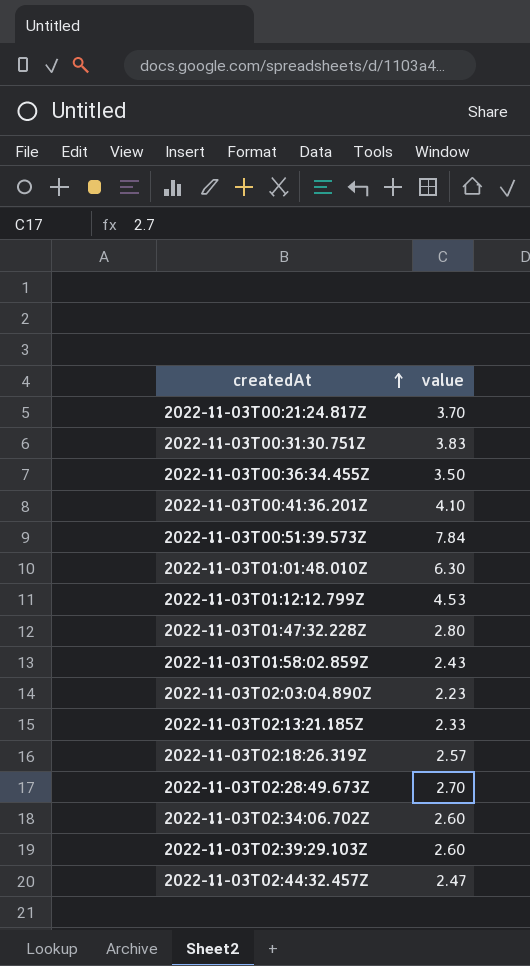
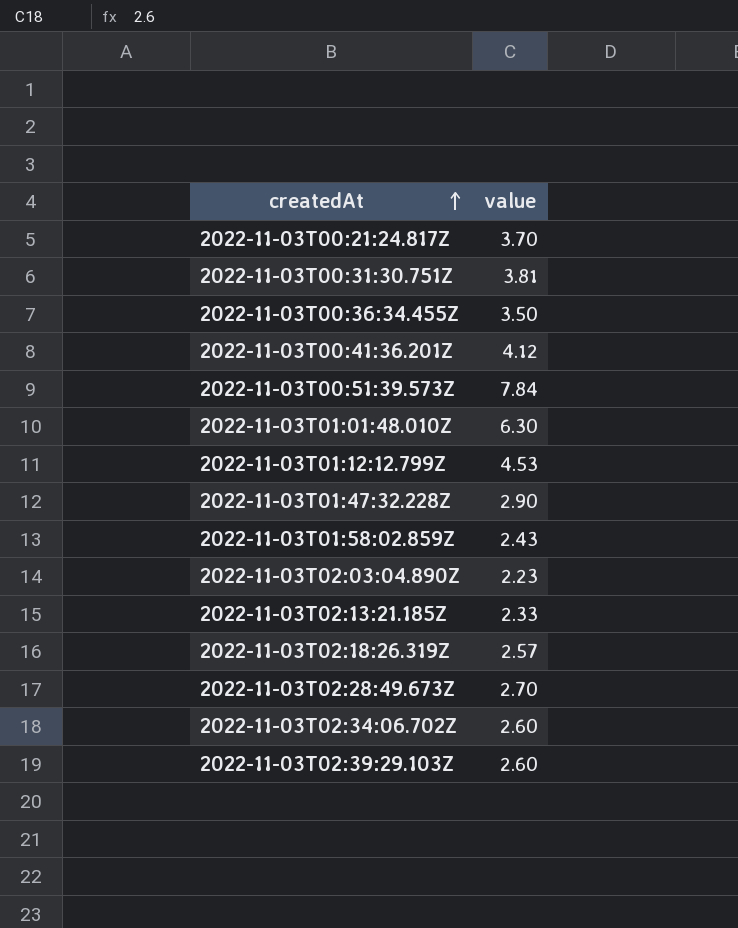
row 2022-11-03T02:44:32.457Z: 2.47 -> none
2022-11-03T00:31:30.751Z | value: 3.83 -> 3.81
2022-11-03T00:41:36.201Z | value: 4.10 -> 4.12
2022-11-03T01:47:32.228Z | value: 2.80 -> 2.90

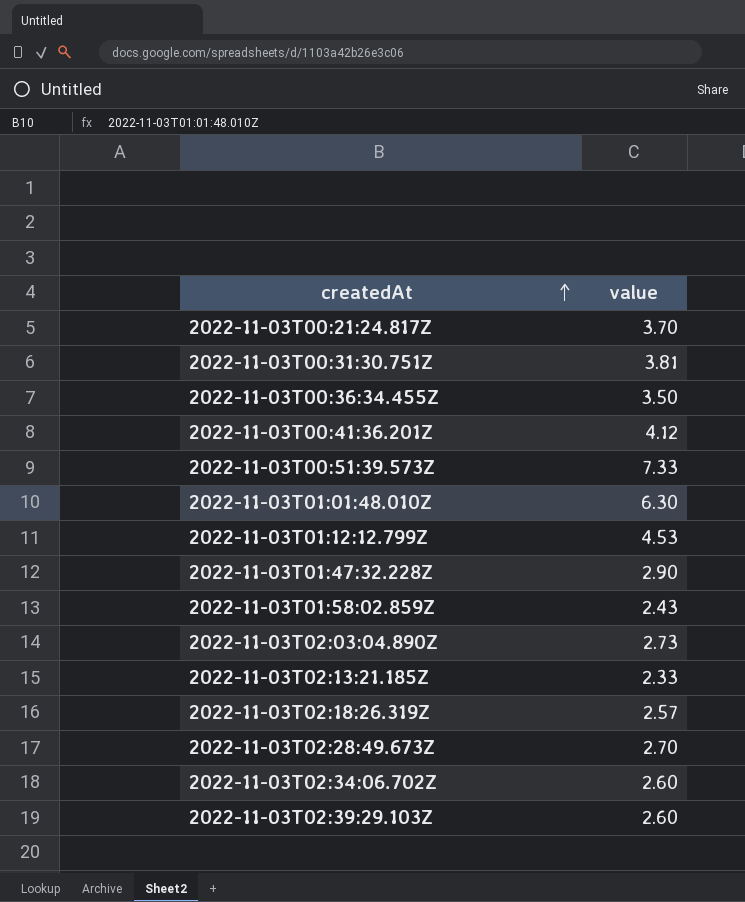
2022-11-03T00:51:39.573Z | value: 7.84 -> 7.33
2022-11-03T02:03:04.890Z | value: 2.23 -> 2.73

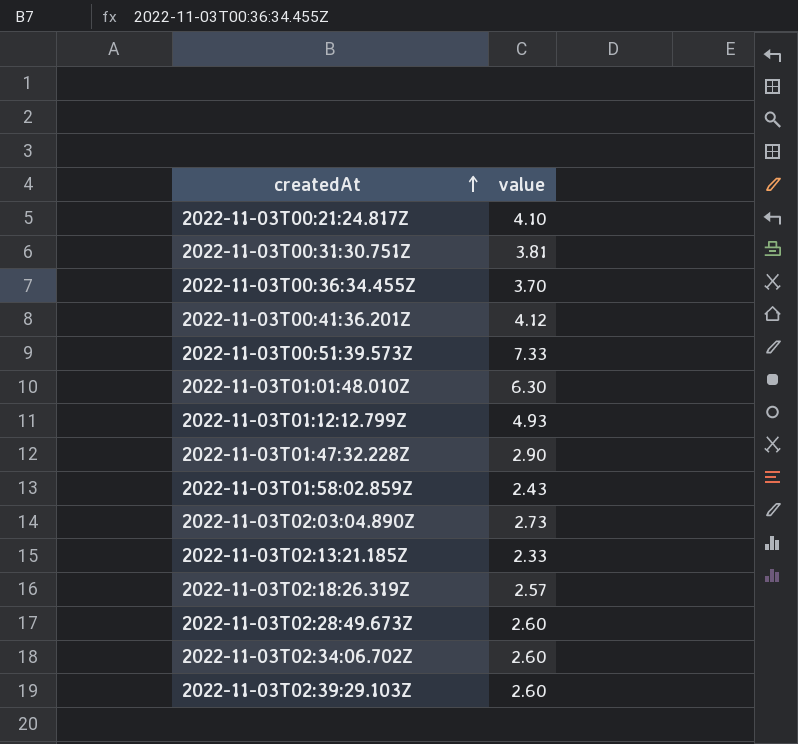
2022-11-03T00:21:24.817Z | value: 3.70 -> 4.10
2022-11-03T00:36:34.455Z | value: 3.50 -> 3.70
2022-11-03T01:12:12.799Z | value: 4.53 -> 4.93
2022-11-03T02:28:49.673Z | value: 2.70 -> 2.60

